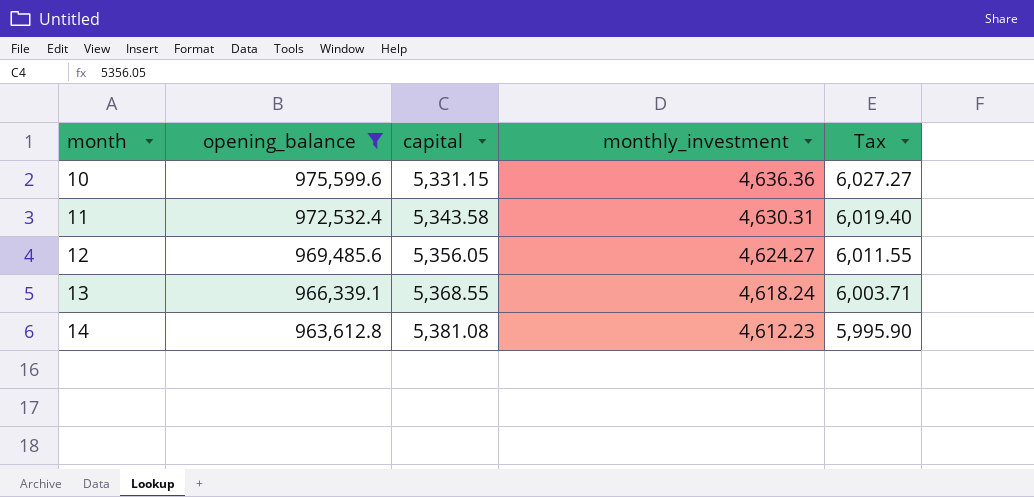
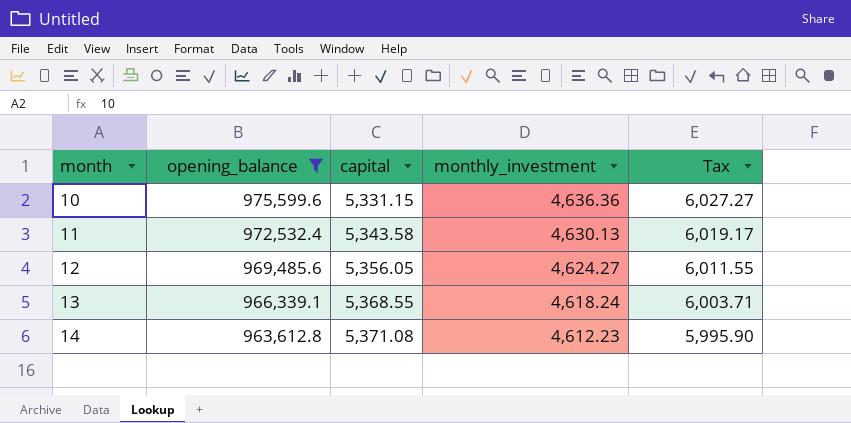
11 | monthly_investment: 4,630.31 -> 4,630.13
11 | Tax: 6,019.40 -> 6,019.17
14 | capital: 5,381.08 -> 5,371.08

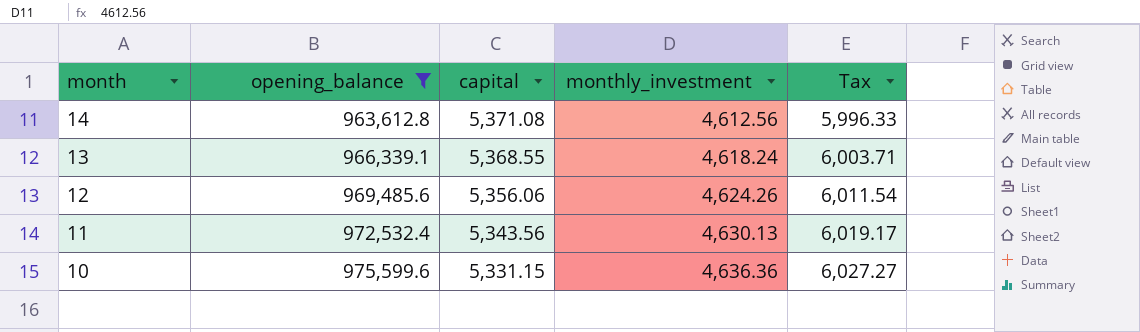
row order: month ascending -> month descending
14 | monthly_investment: 4,612.23 -> 4,612.56
14 | Tax: 5,995.90 -> 5,996.33
12 | capital: 5,356.05 -> 5,356.06
12 | monthly_investment: 4,624.27 -> 4,624.26
12 | Tax: 6,011.55 -> 6,011.54
11 | capital: 5,343.58 -> 5,343.56

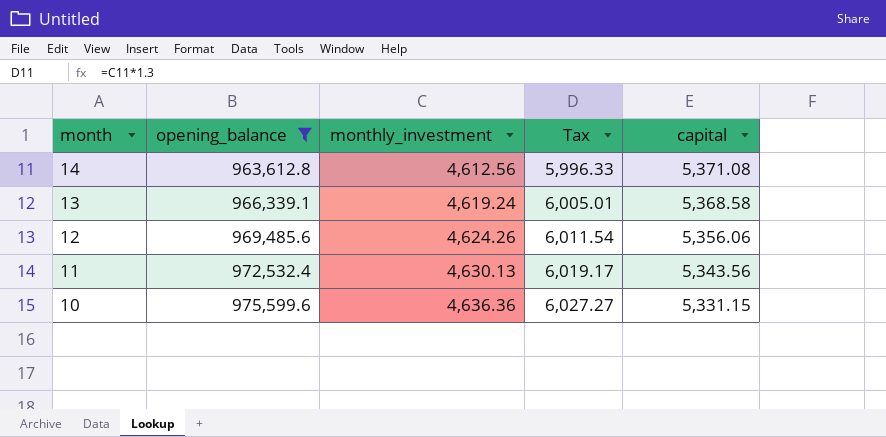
column capital | position: 3 -> 5
13 | monthly_investment: 4,618.24 -> 4,619.24
13 | Tax: 6,003.71 -> 6,005.01
13 | capital: 5,368.55 -> 5,368.58

